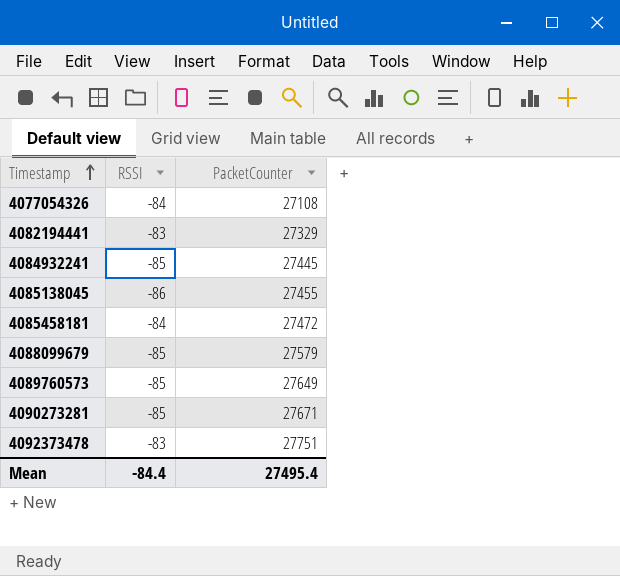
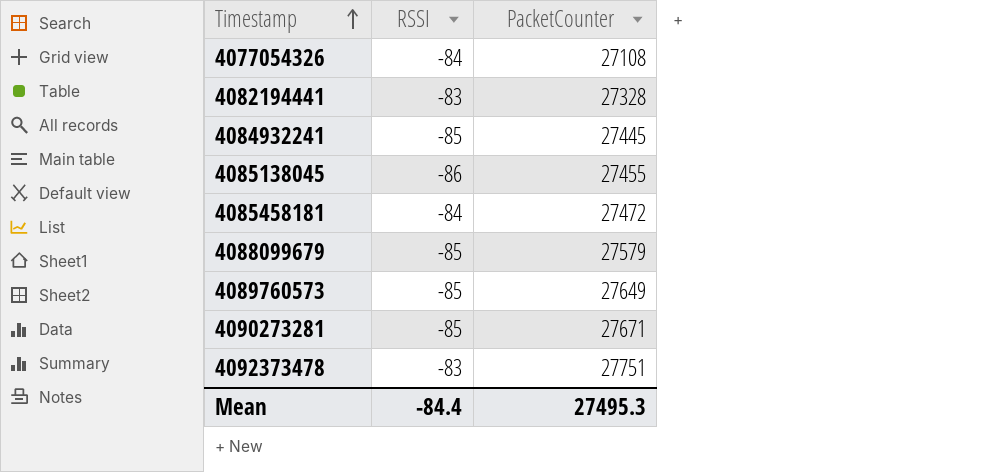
4082194441 | PacketCounter: 27329 -> 27328
Mean | PacketCounter: 27495.4 -> 27495.3

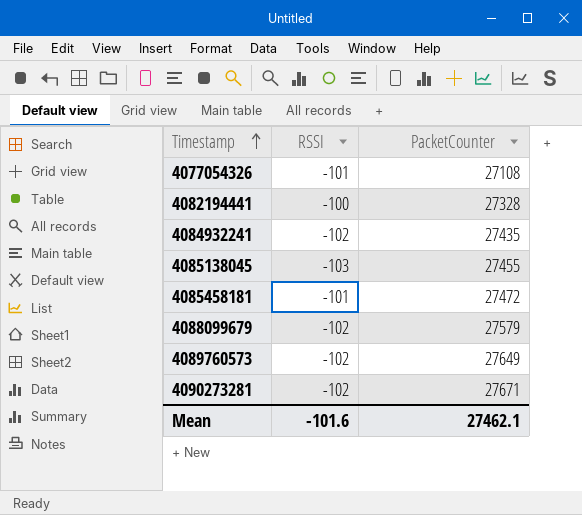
row 4092373478: -83 | 27751 -> none
4077054326 | RSSI: -84 -> -101
4082194441 | RSSI: -83 -> -100
4084932241 | RSSI: -85 -> -102
4084932241 | PacketCounter: 27445 -> 27435
4085138045 | RSSI: -86 -> -103
4085458181 | RSSI: -84 -> -101
4088099679 | RSSI: -85 -> -102
4089760573 | RSSI: -85 -> -102
4090273281 | RSSI: -85 -> -102
Mean | RSSI: -84.4 -> -101.6
Mean | PacketCounter: 27495.3 -> 27462.1

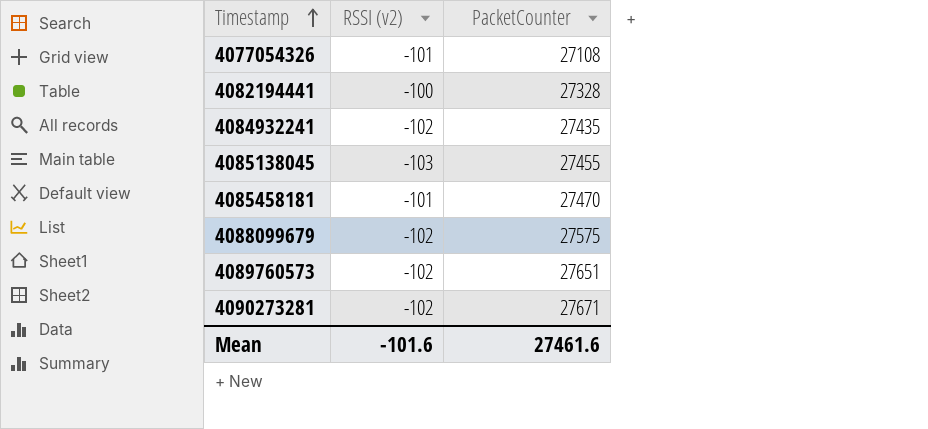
column name: RSSI -> RSSI (v2)
4085458181 | PacketCounter: 27472 -> 27470
4088099679 | PacketCounter: 27579 -> 27575
4089760573 | PacketCounter: 27649 -> 27651
Mean | PacketCounter: 27462.1 -> 27461.6

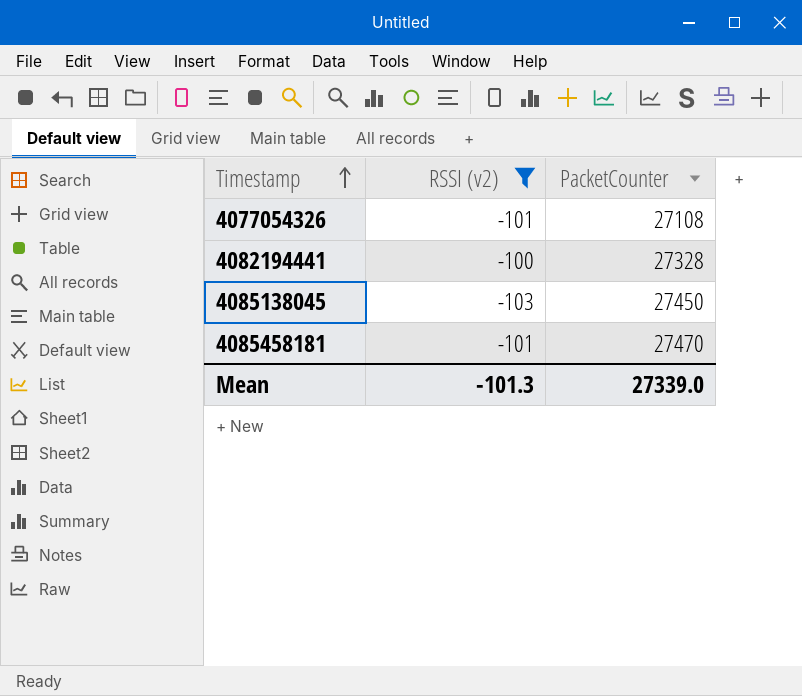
filter: none -> RSSI (v2) != -102
4085138045 | PacketCounter: 27455 -> 27450
Mean | RSSI (v2): -101.6 -> -101.3
Mean | PacketCounter: 27461.6 -> 27339.0

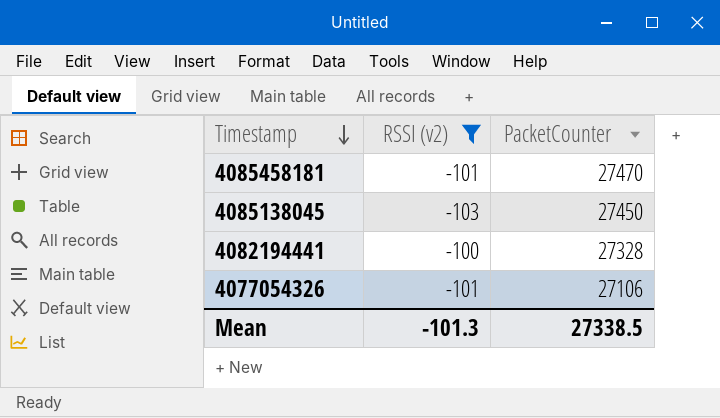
row order: Timestamp ascending -> Timestamp descending
4077054326 | PacketCounter: 27108 -> 27106
Mean | PacketCounter: 27339.0 -> 27338.5

